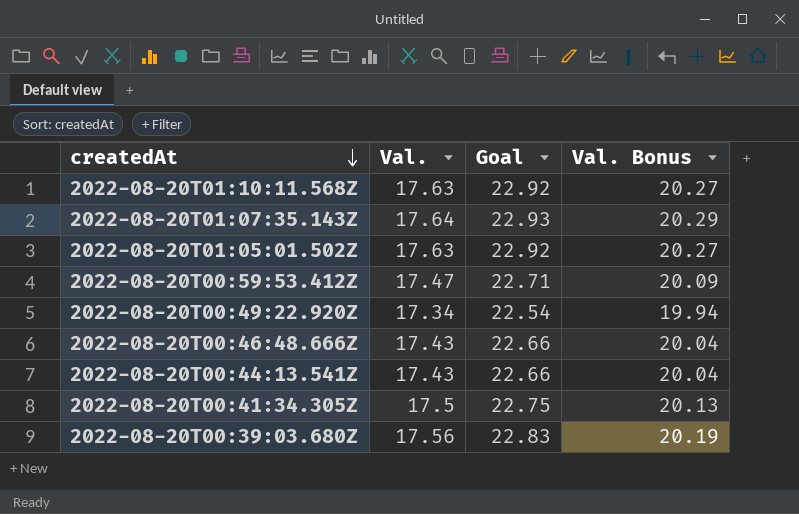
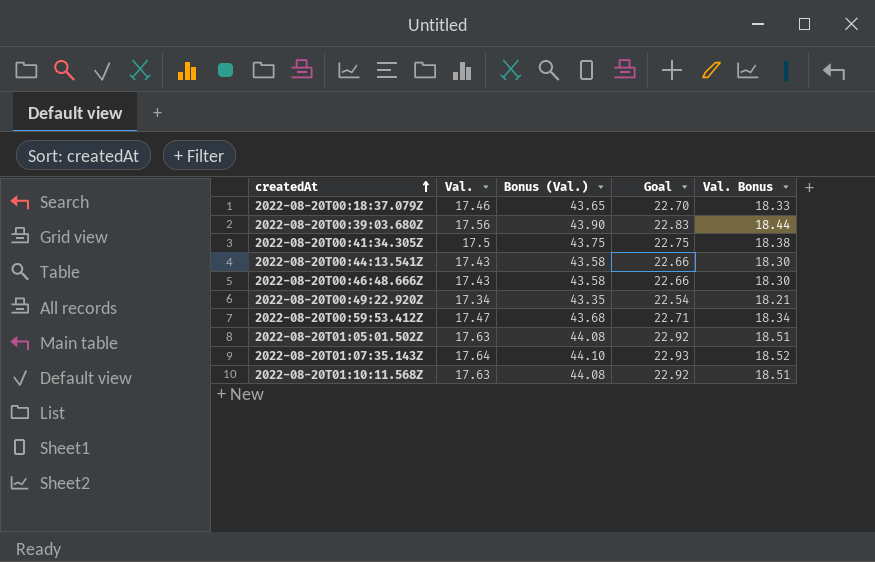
row order: createdAt descending -> createdAt ascending
column Bonus (Val.) | formula: none -> [Val.] * 2.5
column Val. Bonus | formula: [Val.] * 1.15 -> [Val.] * 1.05
row 2022-08-20T00:18:37.079Z: none -> 17.46 | 43.65 | 22.70 | 18.33

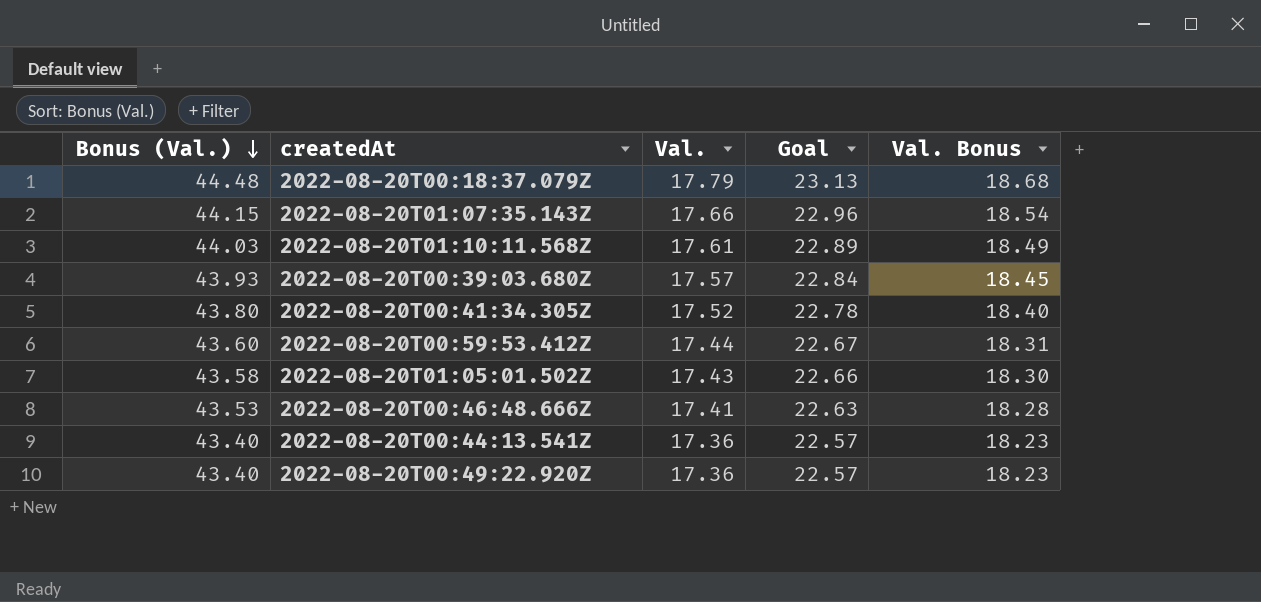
row order: createdAt ascending -> Bonus (Val.) descending
column Bonus (Val.) | position: 3 -> 1
2022-08-20T00:18:37.079Z | Bonus (Val.): 43.65 -> 44.48
2022-08-20T00:18:37.079Z | Val.: 17.46 -> 17.79
2022-08-20T00:18:37.079Z | Goal: 22.70 -> 23.13
2022-08-20T00:18:37.079Z | Val. Bonus: 18.33 -> 18.68
2022-08-20T01:07:35.143Z | Bonus (Val.): 44.10 -> 44.15
2022-08-20T01:07:35.143Z | Val.: 17.64 -> 17.66
2022-08-20T01:07:35.143Z | Goal: 22.93 -> 22.96
2022-08-20T01:07:35.143Z | Val. Bonus: 18.52 -> 18.54
2022-08-20T01:10:11.568Z | Bonus (Val.): 44.08 -> 44.03
2022-08-20T01:10:11.568Z | Val.: 17.63 -> 17.61
2022-08-20T01:10:11.568Z | Goal: 22.92 -> 22.89
2022-08-20T01:10:11.568Z | Val. Bonus: 18.51 -> 18.49
2022-08-20T00:39:03.680Z | Bonus (Val.): 43.90 -> 43.93
2022-08-20T00:39:03.680Z | Val.: 17.56 -> 17.57
2022-08-20T00:39:03.680Z | Goal: 22.83 -> 22.84
2022-08-20T00:39:03.680Z | Val. Bonus: 18.44 -> 18.45
2022-08-20T00:41:34.305Z | Bonus (Val.): 43.75 -> 43.80
2022-08-20T00:41:34.305Z | Val.: 17.5 -> 17.52
2022-08-20T00:41:34.305Z | Goal: 22.75 -> 22.78
2022-08-20T00:41:34.305Z | Val. Bonus: 18.38 -> 18.40
2022-08-20T00:59:53.412Z | Bonus (Val.): 43.68 -> 43.60
2022-08-20T00:59:53.412Z | Val.: 17.47 -> 17.44
2022-08-20T00:59:53.412Z | Goal: 22.71 -> 22.67
2022-08-20T00:59:53.412Z | Val. Bonus: 18.34 -> 18.31
2022-08-20T01:05:01.502Z | Bonus (Val.): 44.08 -> 43.58
2022-08-20T01:05:01.502Z | Val.: 17.63 -> 17.43
2022-08-20T01:05:01.502Z | Goal: 22.92 -> 22.66
2022-08-20T01:05:01.502Z | Val. Bonus: 18.51 -> 18.30
2022-08-20T00:46:48.666Z | Bonus (Val.): 43.58 -> 43.53
2022-08-20T00:46:48.666Z | Val.: 17.43 -> 17.41
2022-08-20T00:46:48.666Z | Goal: 22.66 -> 22.63
2022-08-20T00:46:48.666Z | Val. Bonus: 18.30 -> 18.28
2022-08-20T00:44:13.541Z | Bonus (Val.): 43.58 -> 43.40
2022-08-20T00:44:13.541Z | Val.: 17.43 -> 17.36
2022-08-20T00:44:13.541Z | Goal: 22.66 -> 22.57
2022-08-20T00:44:13.541Z | Val. Bonus: 18.30 -> 18.23
2022-08-20T00:49:22.920Z | Bonus (Val.): 43.35 -> 43.40
2022-08-20T00:49:22.920Z | Val.: 17.34 -> 17.36
2022-08-20T00:49:22.920Z | Goal: 22.54 -> 22.57
2022-08-20T00:49:22.920Z | Val. Bonus: 18.21 -> 18.23

